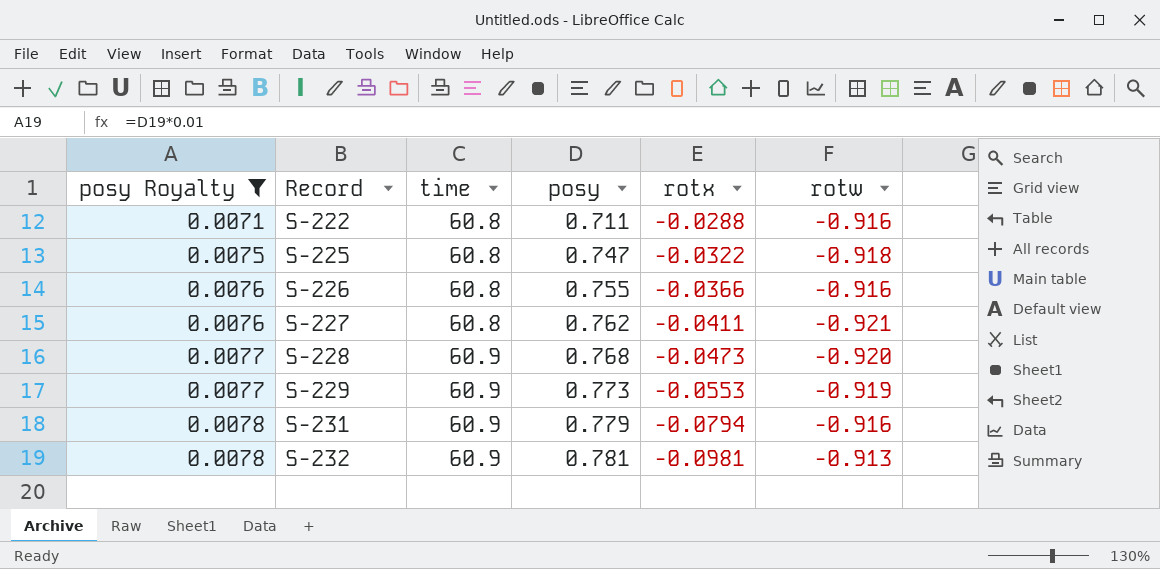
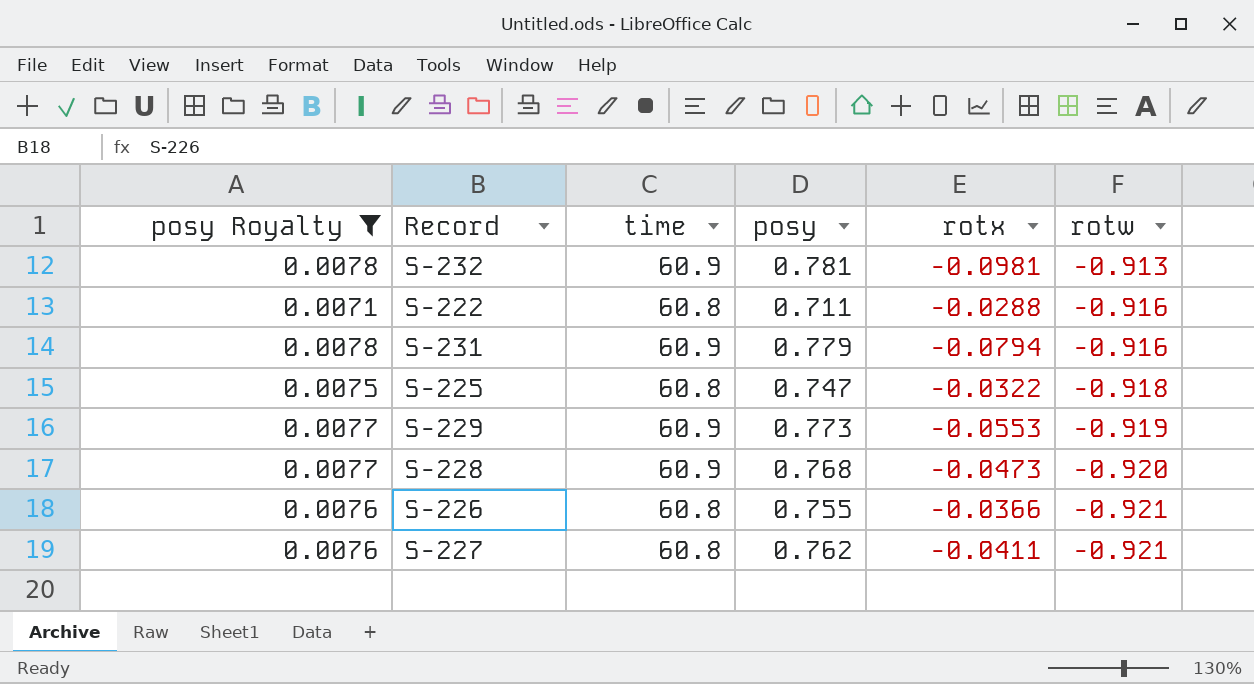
row order: posy Royalty ascending -> rotw descending
S-226 | rotw: -0.916 -> -0.921

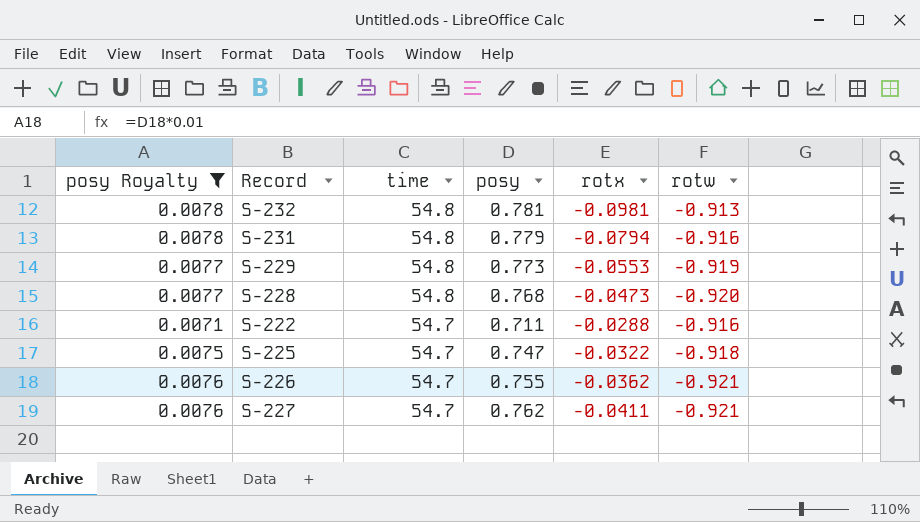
row order: rotw descending -> time descending
S-232 | time: 60.9 -> 54.8
S-231 | time: 60.9 -> 54.8
S-229 | time: 60.9 -> 54.8
S-228 | time: 60.9 -> 54.8
S-222 | time: 60.8 -> 54.7
S-225 | time: 60.8 -> 54.7
S-226 | time: 60.8 -> 54.7
S-226 | rotx: -0.0366 -> -0.0362
S-227 | time: 60.8 -> 54.7

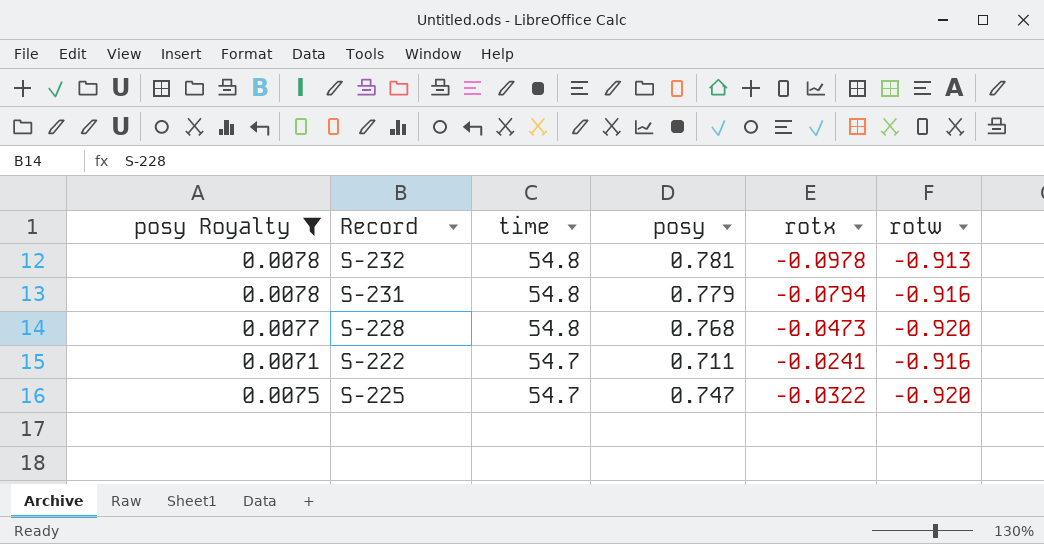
row S-229: 0.0077 | 54.8 | 0.773 | -0.0553 | -0.919 -> none
row S-226: 0.0076 | 54.7 | 0.755 | -0.0362 | -0.921 -> none
row S-227: 0.0076 | 54.7 | 0.762 | -0.0411 | -0.921 -> none
S-232 | rotx: -0.0981 -> -0.0978
S-222 | rotx: -0.0288 -> -0.0241
S-225 | rotw: -0.918 -> -0.920

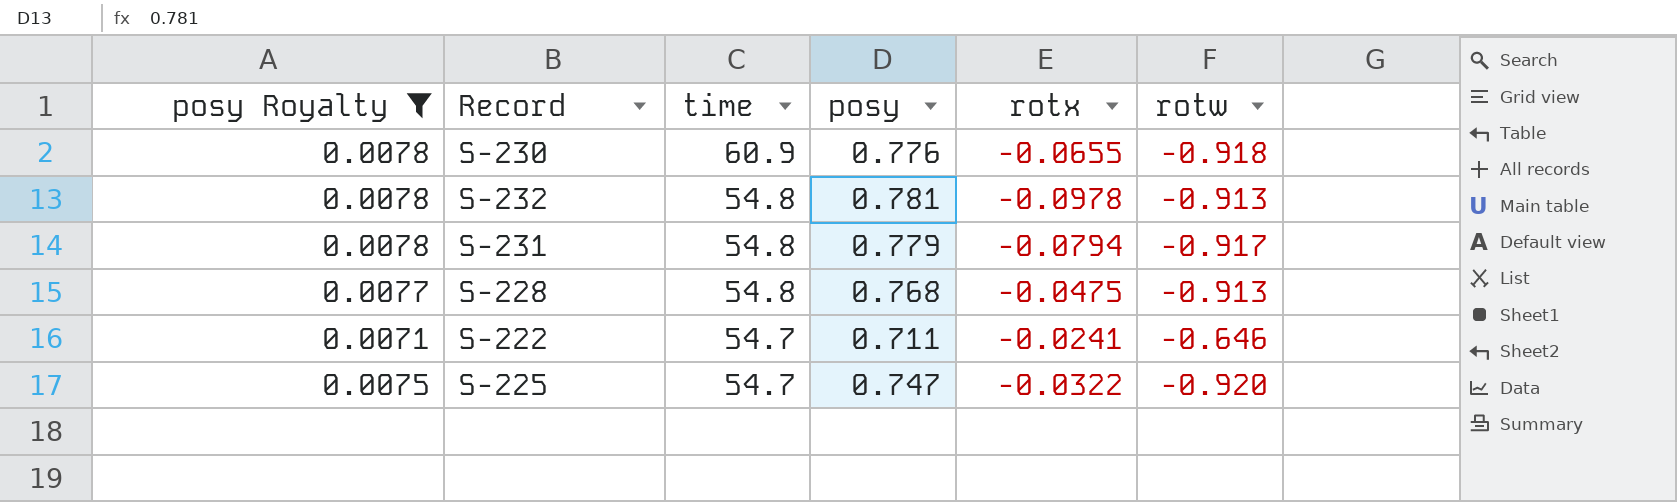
row S-230: none -> 0.0078 | 60.9 | 0.776 | -0.0655 | -0.918
S-231 | rotw: -0.916 -> -0.917
S-228 | rotx: -0.0473 -> -0.0475
S-228 | rotw: -0.920 -> -0.913
S-222 | rotw: -0.916 -> -0.646

